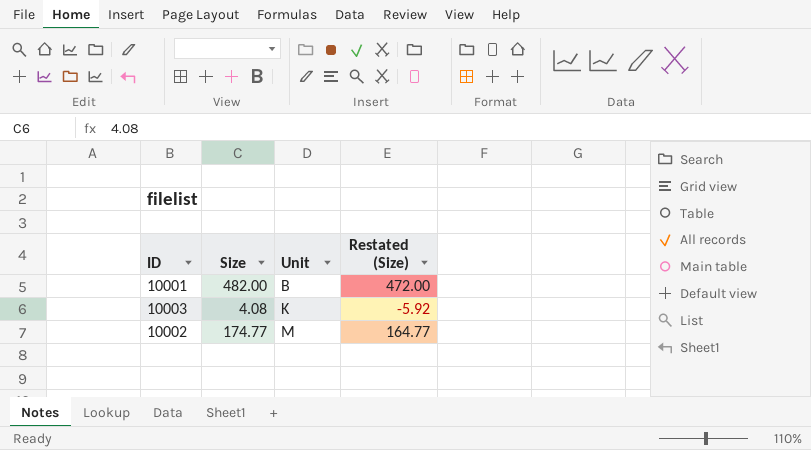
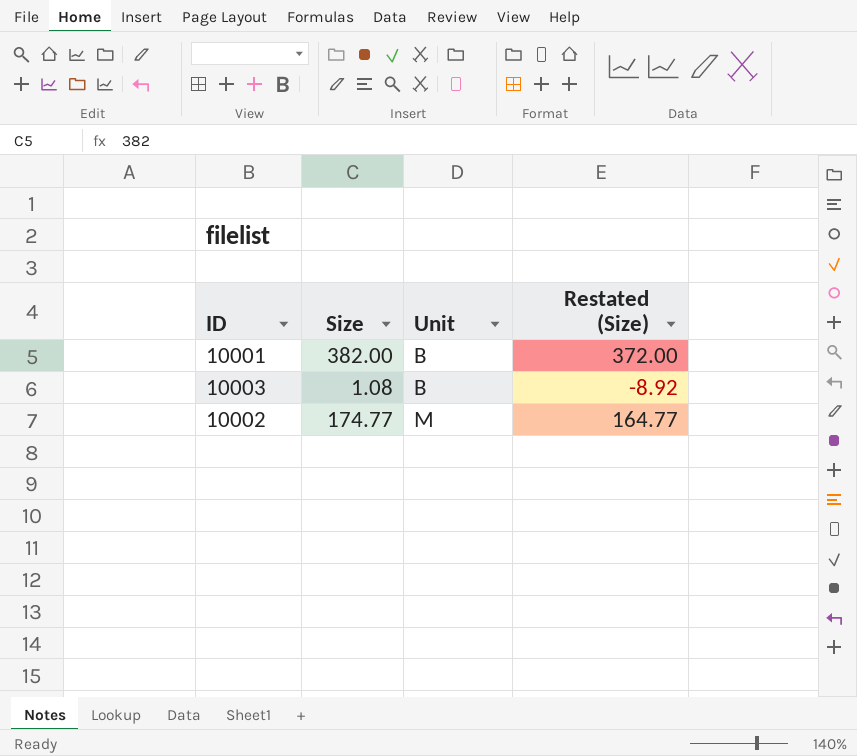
10001 | Size: 482.00 -> 382.00
10001 | Restated (Size): 472.00 -> 372.00
10003 | Size: 4.08 -> 1.08
10003 | Unit: K -> B
10003 | Restated (Size): -5.92 -> -8.92

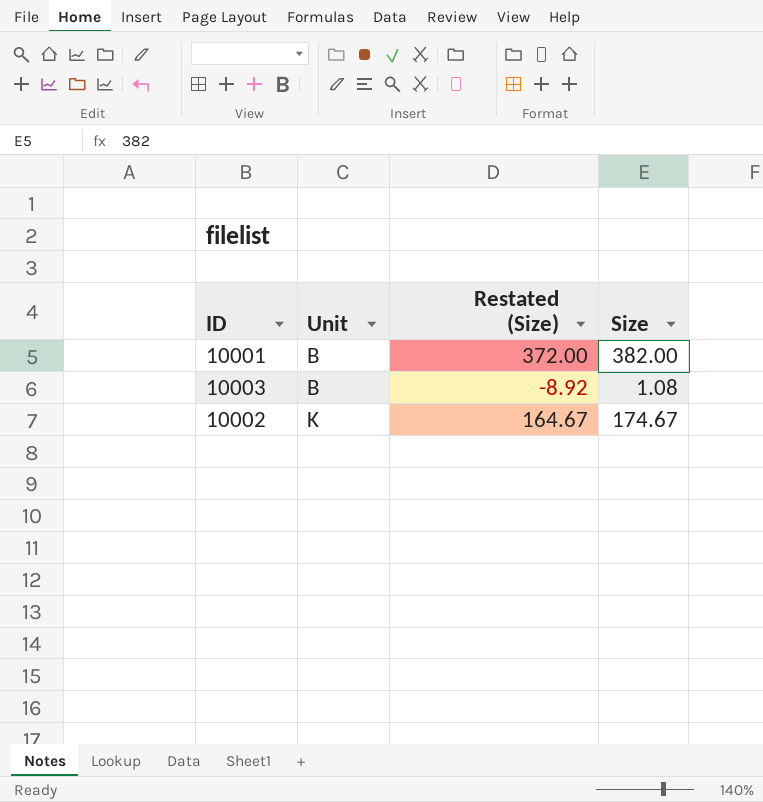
column Size | position: 2 -> 4
10002 | Unit: M -> K
10002 | Restated (Size): 164.77 -> 164.67
10002 | Size: 174.77 -> 174.67

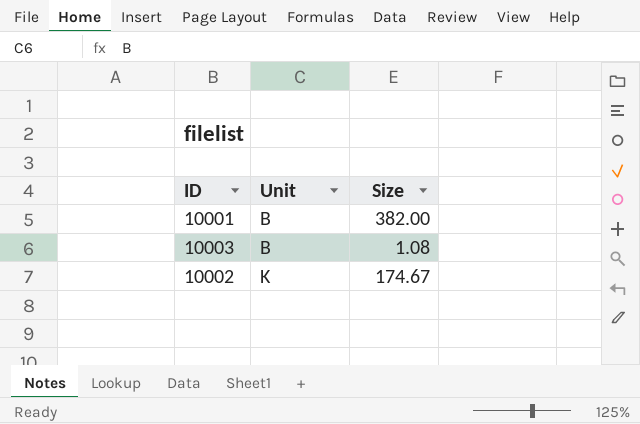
column Restated (Size) | formula: [Size] - 10 -> none

